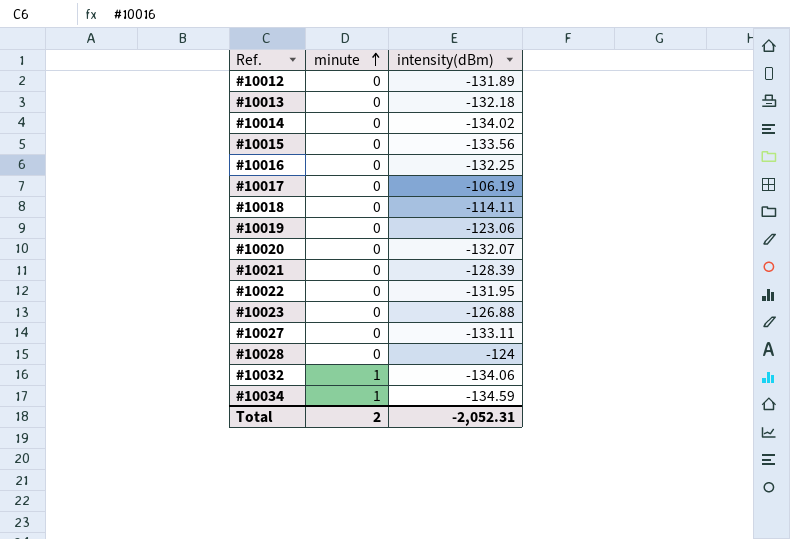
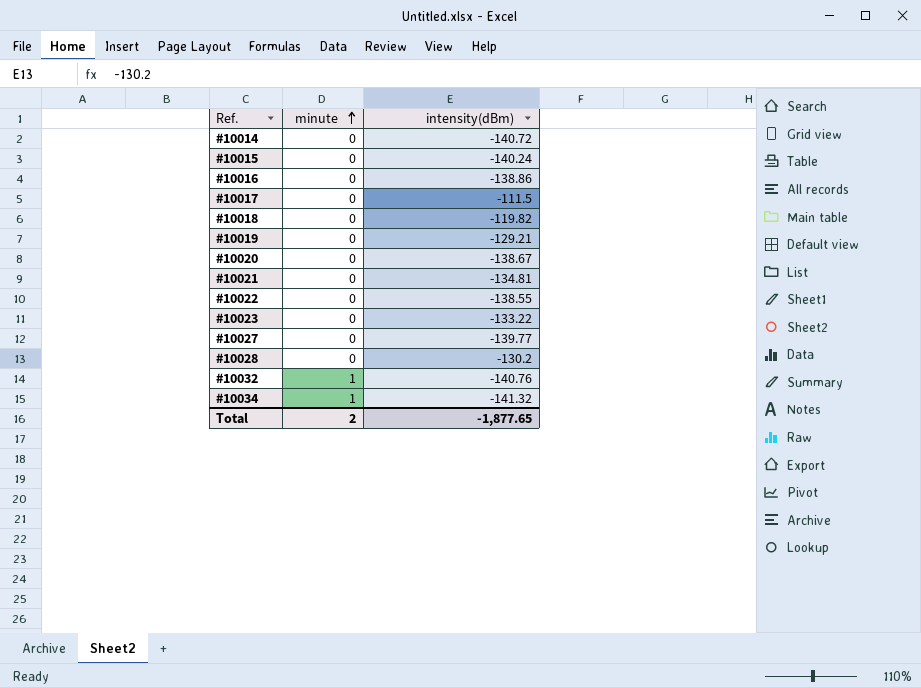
row #10012: 0 | -131.89 -> none
row #10013: 0 | -132.18 -> none
#10014 | intensity(dBm): -134.02 -> -140.72
#10015 | intensity(dBm): -133.56 -> -140.24
#10016 | intensity(dBm): -132.25 -> -138.86
#10017 | intensity(dBm): -106.19 -> -111.5
#10018 | intensity(dBm): -114.11 -> -119.82
#10019 | intensity(dBm): -123.06 -> -129.21
#10020 | intensity(dBm): -132.07 -> -138.67
#10021 | intensity(dBm): -128.39 -> -134.81
#10022 | intensity(dBm): -131.95 -> -138.55
#10023 | intensity(dBm): -126.88 -> -133.22
#10027 | intensity(dBm): -133.11 -> -139.77
#10028 | intensity(dBm): -124 -> -130.2
#10032 | intensity(dBm): -134.06 -> -140.76
#10034 | intensity(dBm): -134.59 -> -141.32
Total | intensity(dBm): -2,052.31 -> -1,877.65

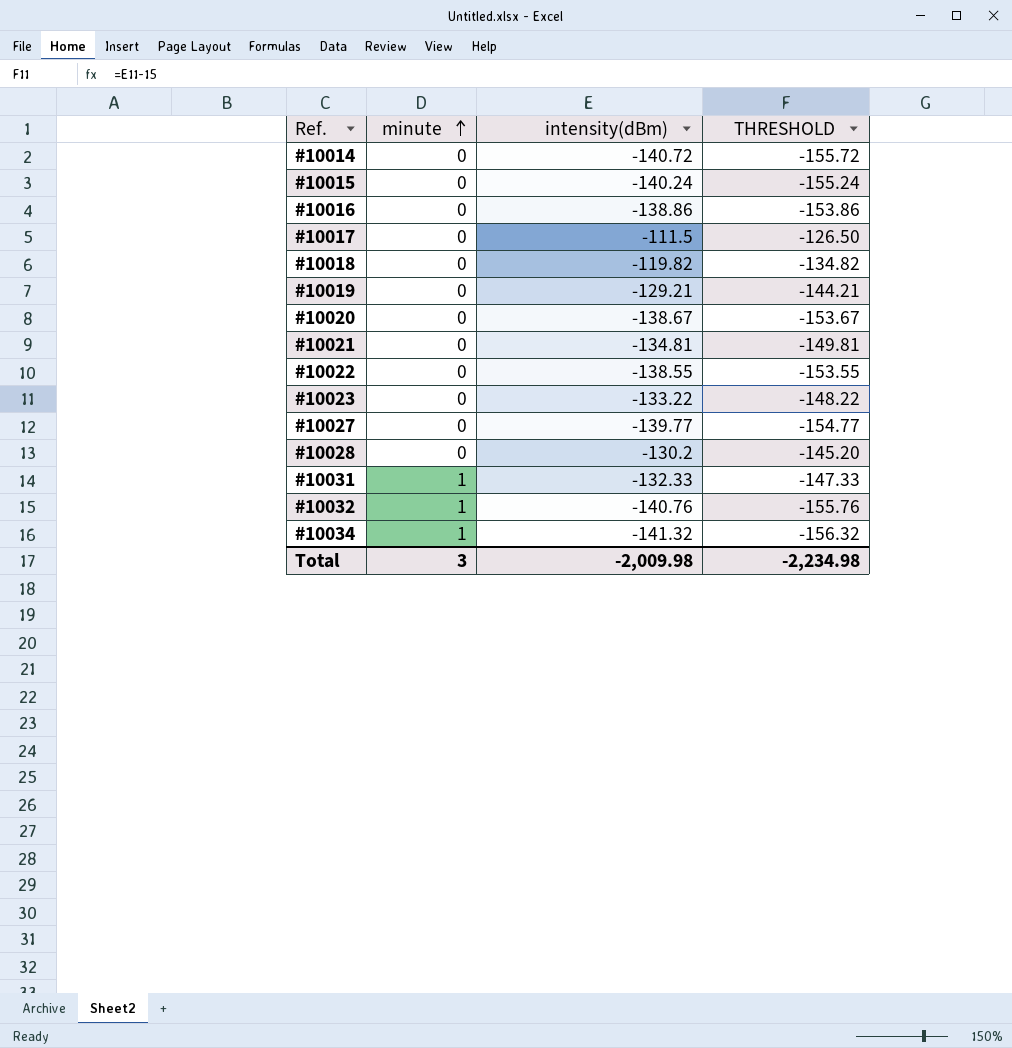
column THRESHOLD | formula: none -> [intensity(dBm)] - 15
row #10031: none -> 1 | -132.33 | -147.33
Total | minute: 2 -> 3
Total | intensity(dBm): -1,877.65 -> -2,009.98

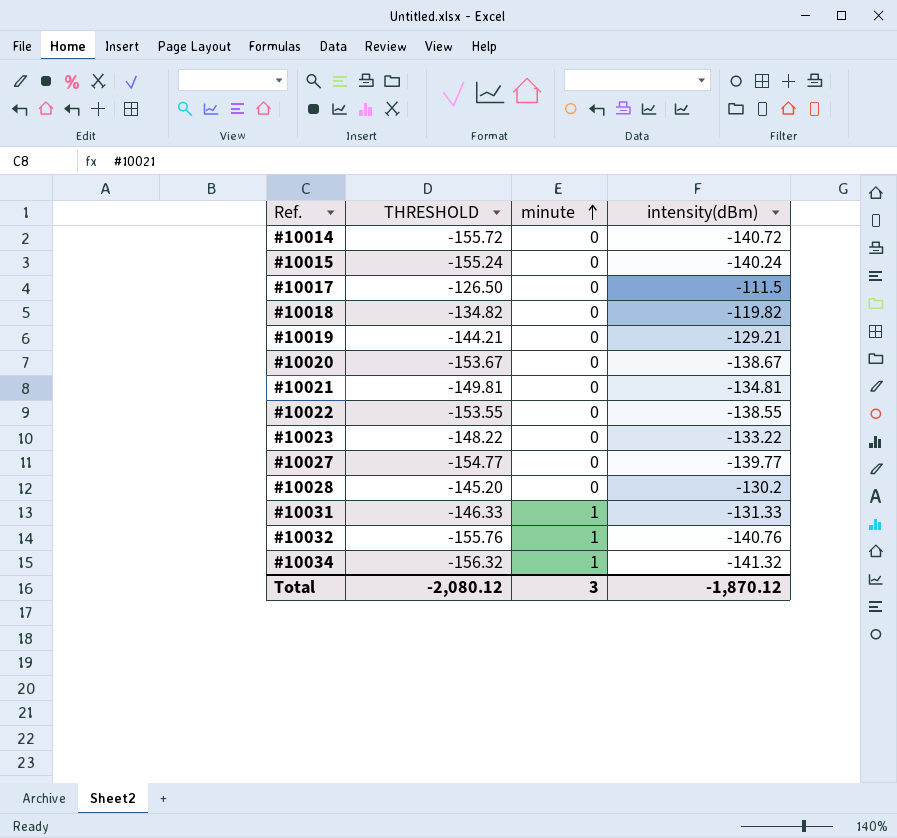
column THRESHOLD | position: 4 -> 2
row #10016: 0 | -138.86 | -153.86 -> none
#10031 | THRESHOLD: -147.33 -> -146.33
#10031 | intensity(dBm): -132.33 -> -131.33
Total | THRESHOLD: -2,234.98 -> -2,080.12
Total | intensity(dBm): -2,009.98 -> -1,870.12

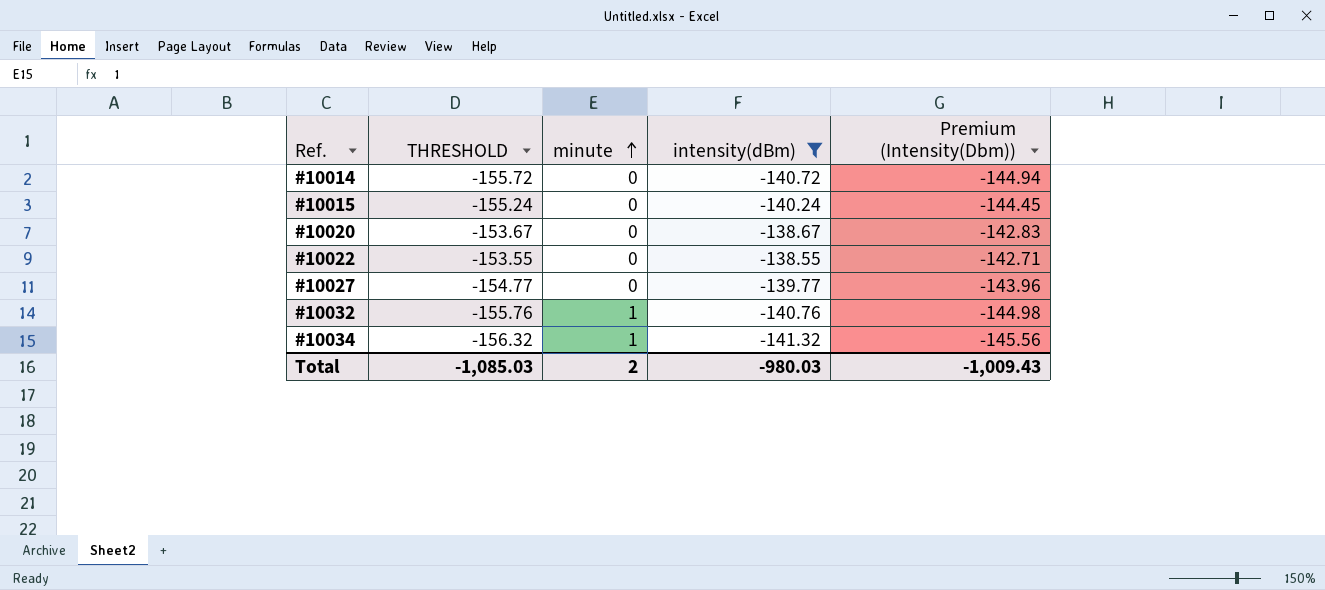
filter: none -> intensity(dBm) <= -138.55
column Premium (Intensity(Dbm)) | formula: none -> [intensity(dBm)] * 1.03
Total | THRESHOLD: -2,080.12 -> -1,085.03
Total | minute: 3 -> 2
Total | intensity(dBm): -1,870.12 -> -980.03

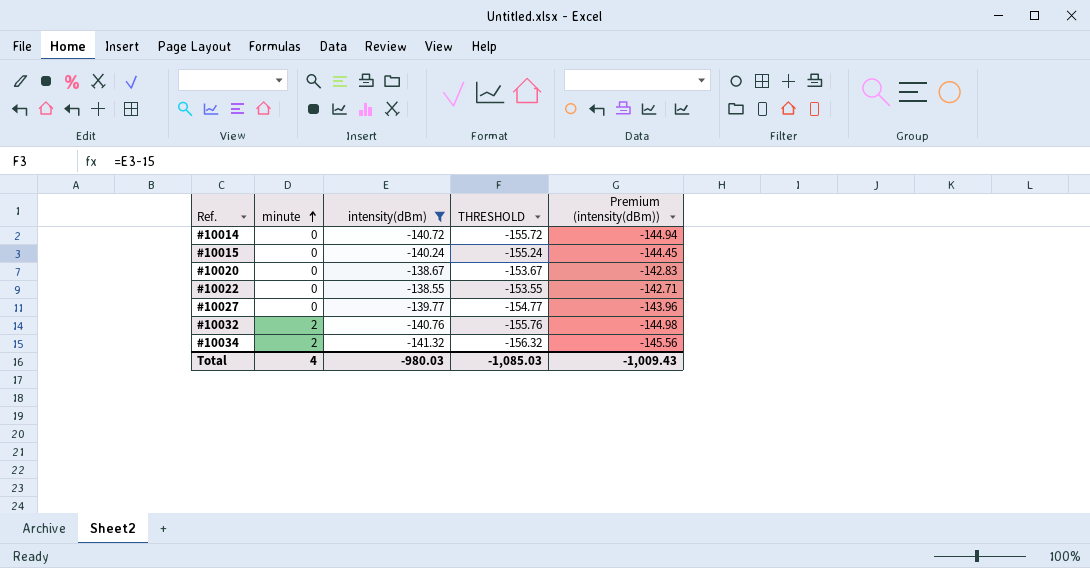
column THRESHOLD | position: 2 -> 4
column name: Premium (Intensity(Dbm)) -> Premium (intensity(dBm))
#10032 | minute: 1 -> 2
#10034 | minute: 1 -> 2
Total | minute: 2 -> 4

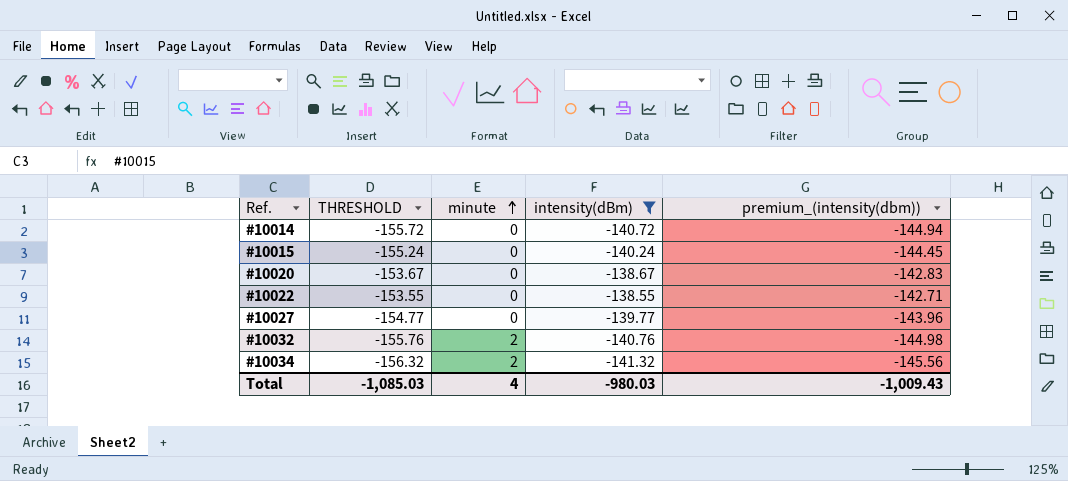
column THRESHOLD | position: 4 -> 2
column name: Premium (intensity(dBm)) -> premium_(intensity(dbm))

